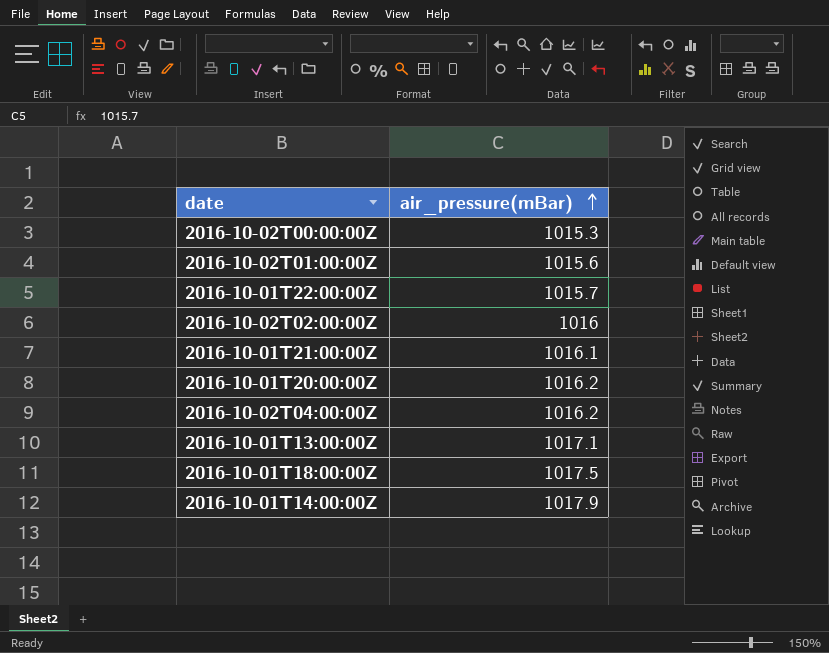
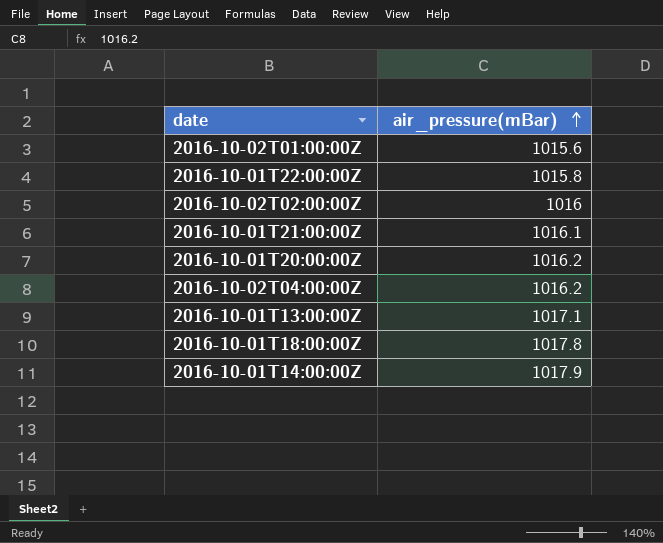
row 2016-10-02T00:00:00Z: 1015.3 -> none
2016-10-01T22:00:00Z | air_pressure(mBar): 1015.7 -> 1015.8
2016-10-01T18:00:00Z | air_pressure(mBar): 1017.5 -> 1017.8

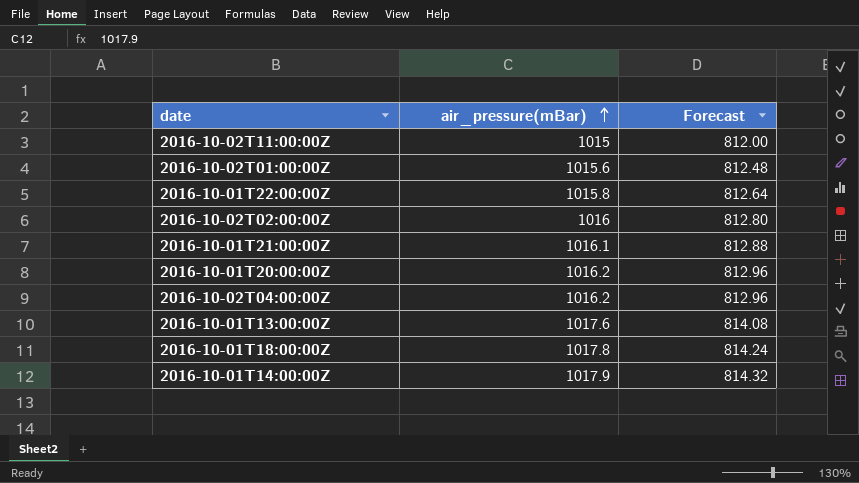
column Forecast | formula: none -> [air_pressure(mBar)] * 0.8
row 2016-10-02T11:00:00Z: none -> 1015 | 812.00
2016-10-01T13:00:00Z | air_pressure(mBar): 1017.1 -> 1017.6

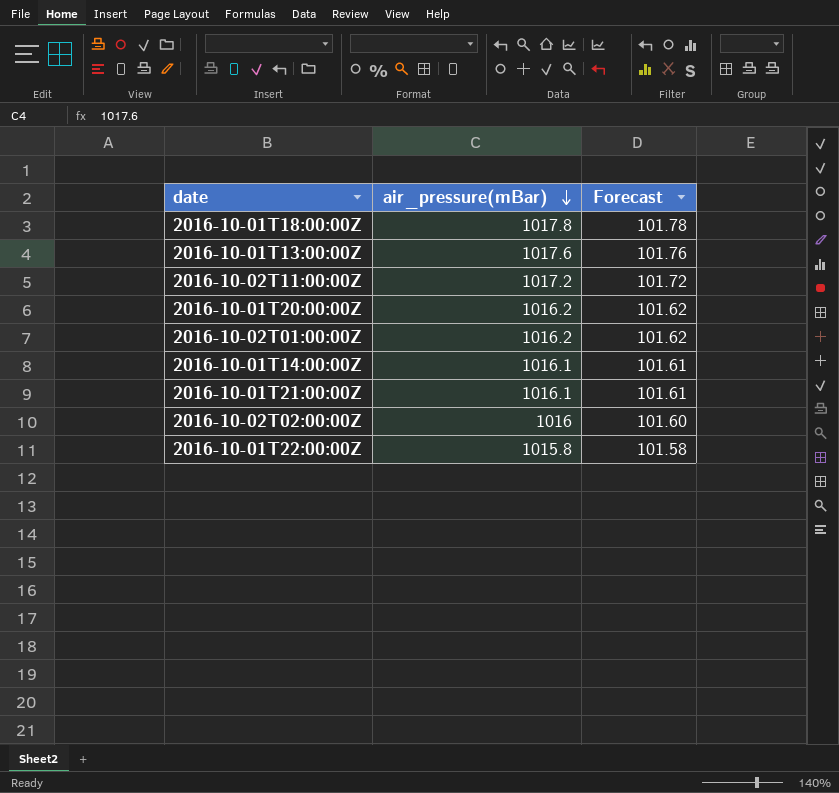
row order: air_pressure(mBar) ascending -> air_pressure(mBar) descending
column Forecast | formula: [air_pressure(mBar)] * 0.8 -> [air_pressure(mBar)] * 0.1
row 2016-10-02T04:00:00Z: 1016.2 | 812.96 -> none
2016-10-02T11:00:00Z | air_pressure(mBar): 1015 -> 1017.2
2016-10-02T01:00:00Z | air_pressure(mBar): 1015.6 -> 1016.2
2016-10-01T14:00:00Z | air_pressure(mBar): 1017.9 -> 1016.1

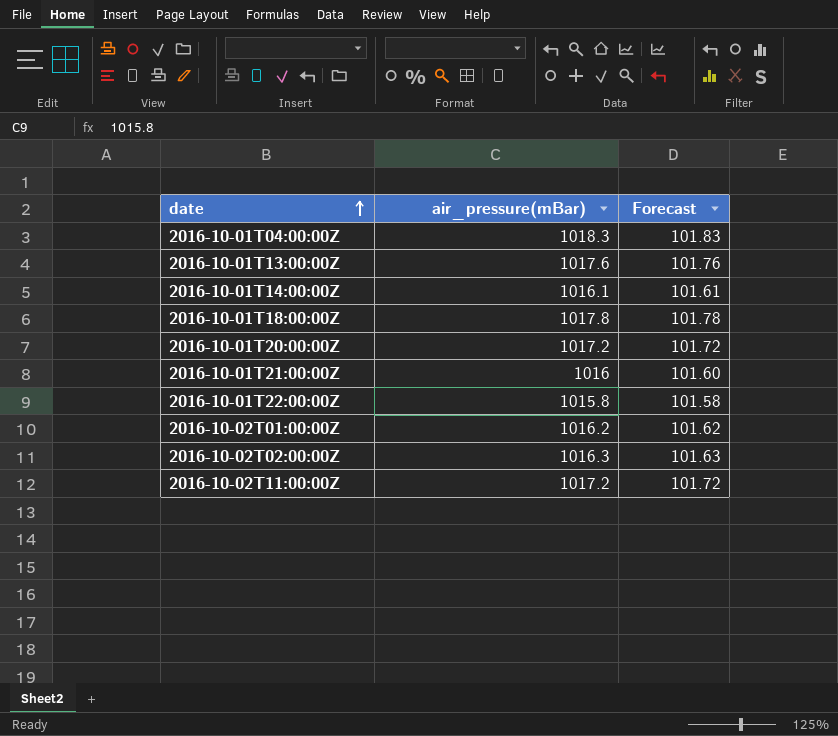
row order: air_pressure(mBar) descending -> date ascending
row 2016-10-01T04:00:00Z: none -> 1018.3 | 101.83
2016-10-01T20:00:00Z | air_pressure(mBar): 1016.2 -> 1017.2
2016-10-01T20:00:00Z | Forecast: 101.62 -> 101.72
2016-10-01T21:00:00Z | air_pressure(mBar): 1016.1 -> 1016
2016-10-01T21:00:00Z | Forecast: 101.61 -> 101.60
2016-10-02T02:00:00Z | air_pressure(mBar): 1016 -> 1016.3
2016-10-02T02:00:00Z | Forecast: 101.60 -> 101.63

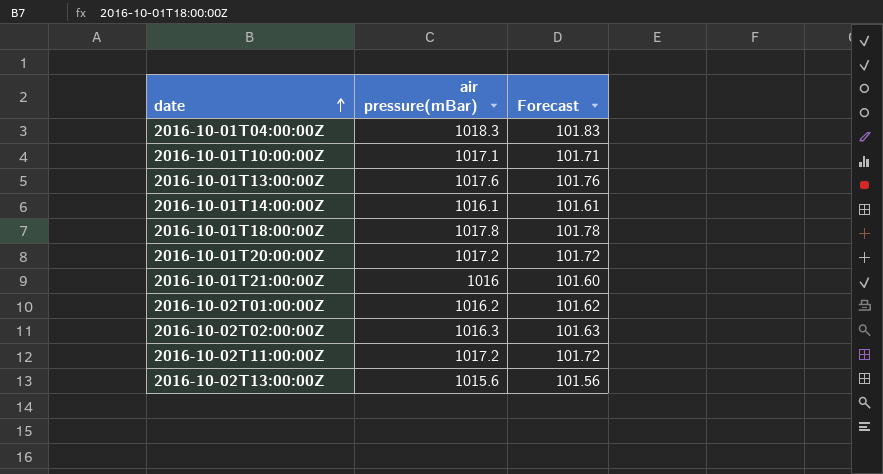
column name: air_pressure(mBar) -> air pressure(mBar)
row 2016-10-01T22:00:00Z: 1015.8 | 101.58 -> none
row 2016-10-01T10:00:00Z: none -> 1017.1 | 101.71
row 2016-10-02T13:00:00Z: none -> 1015.6 | 101.56

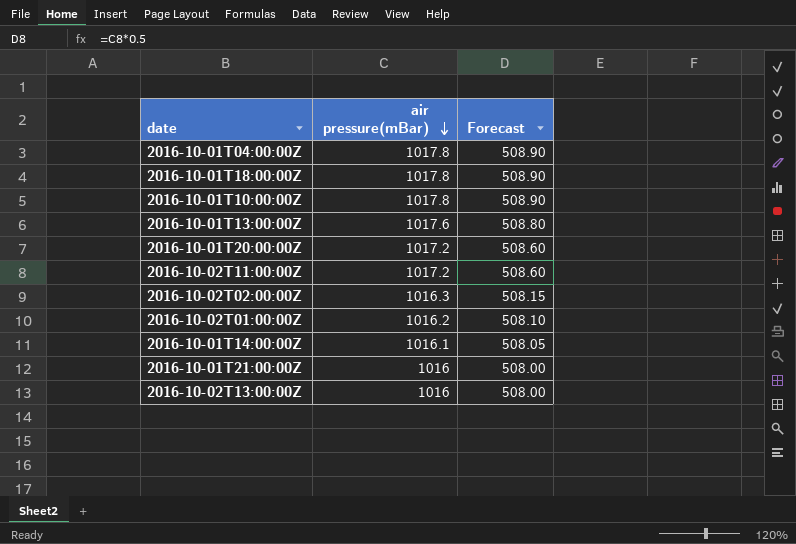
row order: date ascending -> air pressure(mBar) descending
column Forecast | formula: [air pressure(mBar)] * 0.1 -> [air pressure(mBar)] * 0.5
2016-10-01T04:00:00Z | air pressure(mBar): 1018.3 -> 1017.8
2016-10-01T10:00:00Z | air pressure(mBar): 1017.1 -> 1017.8
2016-10-02T13:00:00Z | air pressure(mBar): 1015.6 -> 1016

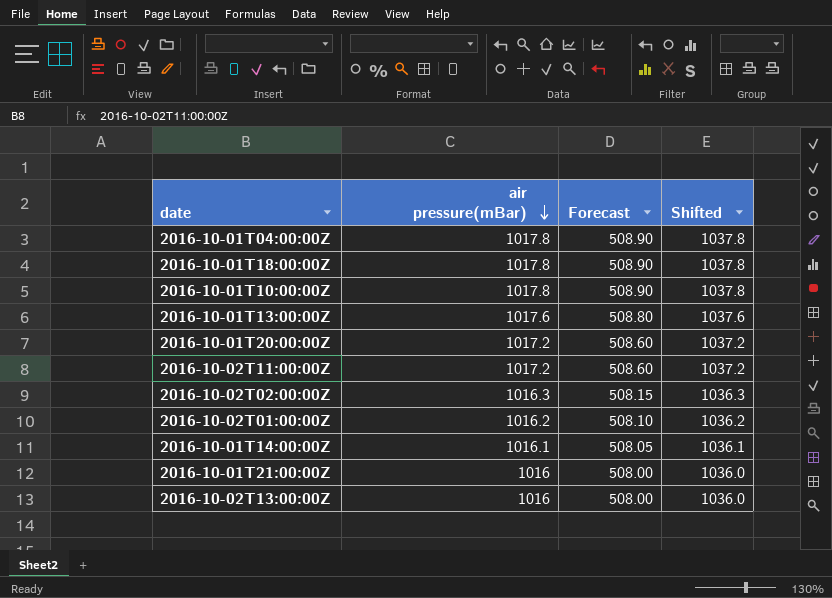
column Shifted | formula: none -> [air pressure(mBar)] + 20

